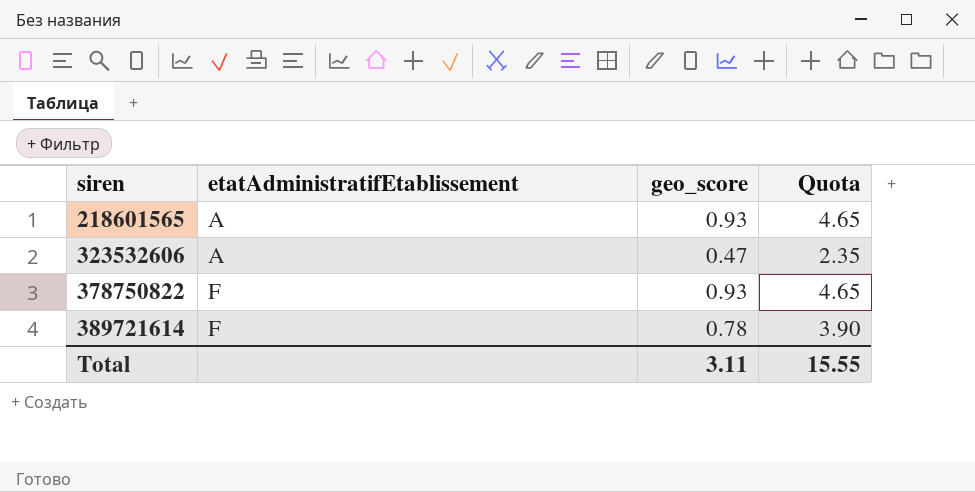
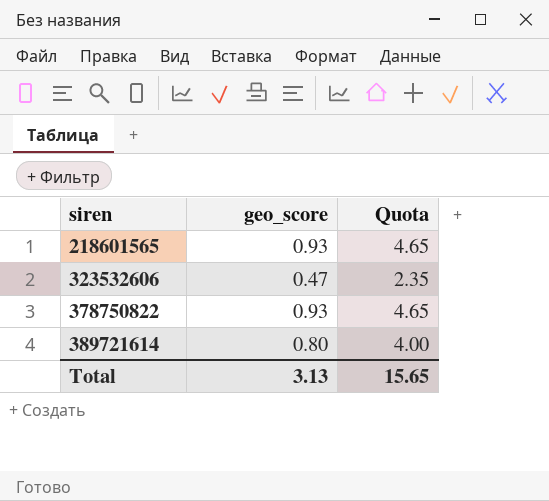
column etatAdministratifEtablissement | position: 2 -> none
389721614 | geo_score: 0.78 -> 0.80
389721614 | Quota: 3.90 -> 4.00
Total | geo_score: 3.11 -> 3.13
Total | Quota: 15.55 -> 15.65

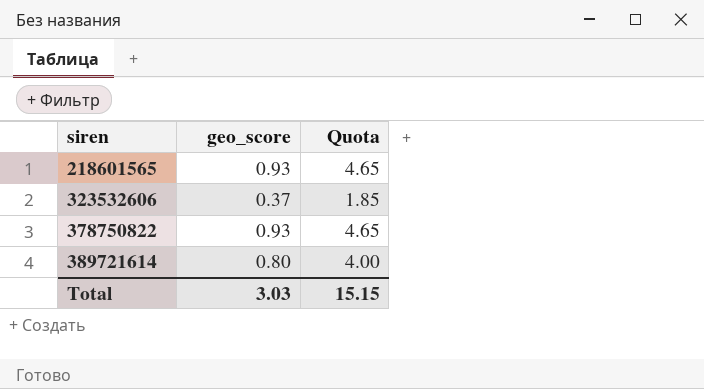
323532606 | geo_score: 0.47 -> 0.37
323532606 | Quota: 2.35 -> 1.85
Total | geo_score: 3.13 -> 3.03
Total | Quota: 15.65 -> 15.15

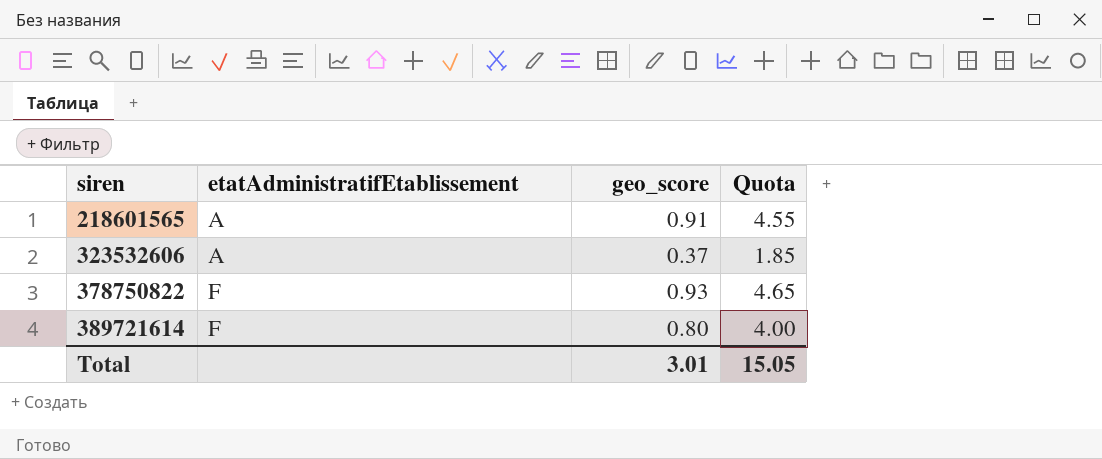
column etatAdministratifEtablissement | position: none -> 2
218601565 | geo_score: 0.93 -> 0.91
218601565 | Quota: 4.65 -> 4.55
Total | geo_score: 3.03 -> 3.01
Total | Quota: 15.15 -> 15.05

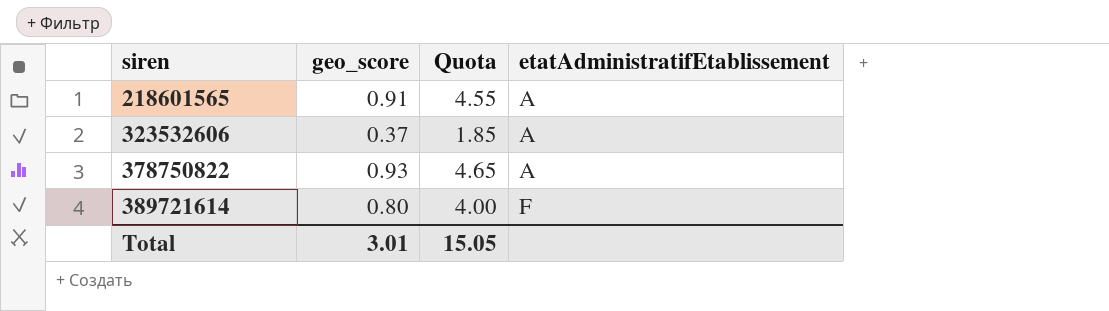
column etatAdministratifEtablissement | position: 2 -> 4
378750822 | etatAdministratifEtablissement: F -> A

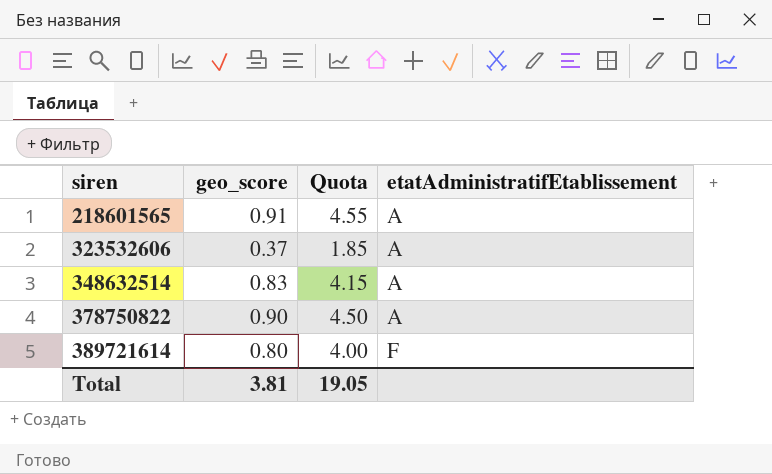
row 348632514: none -> 0.83 | 4.15 | A
378750822 | geo_score: 0.93 -> 0.90
378750822 | Quota: 4.65 -> 4.50
Total | geo_score: 3.01 -> 3.81
Total | Quota: 15.05 -> 19.05

